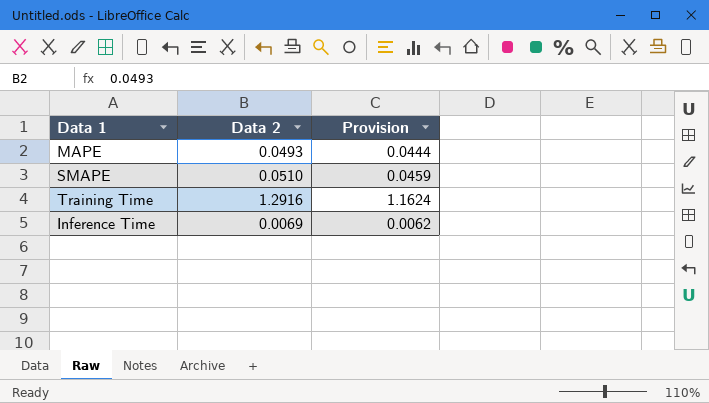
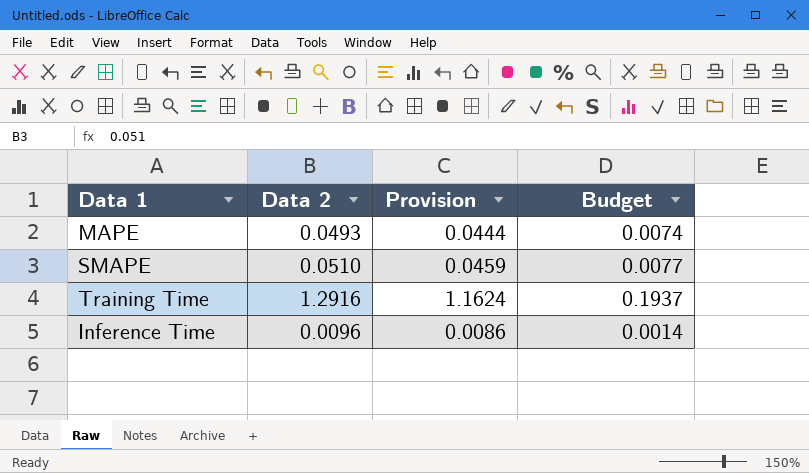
column Budget | formula: none -> [Data 2] * 0.15
Inference Time | Data 2: 0.0069 -> 0.0096
Inference Time | Provision: 0.0062 -> 0.0086

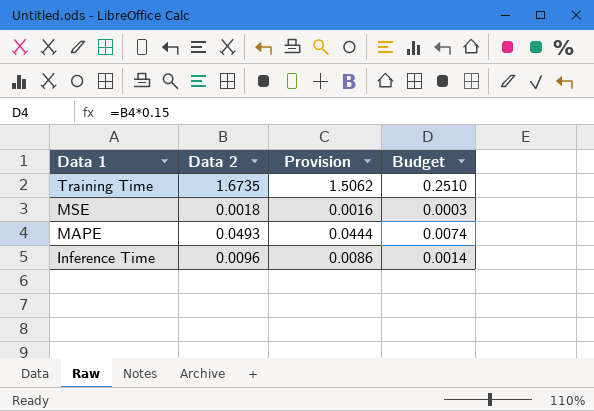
row order: none -> Data 1 descending
row SMAPE: 0.0510 | 0.0459 | 0.0077 -> none
Training Time | Data 2: 1.2916 -> 1.6735
Training Time | Provision: 1.1624 -> 1.5062
Training Time | Budget: 0.1937 -> 0.2510
row MSE: none -> 0.0018 | 0.0016 | 0.0003

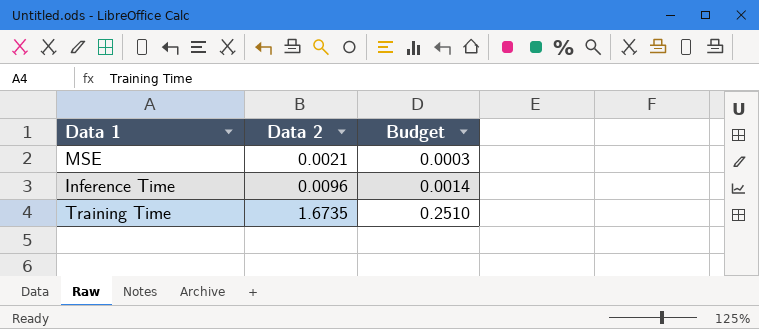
row order: Data 1 descending -> Data 2 ascending
column Provision | formula: [Data 2] * 0.9 -> none
row MAPE: 0.0493 | 0.0444 | 0.0074 -> none
MSE | Data 2: 0.0018 -> 0.0021

